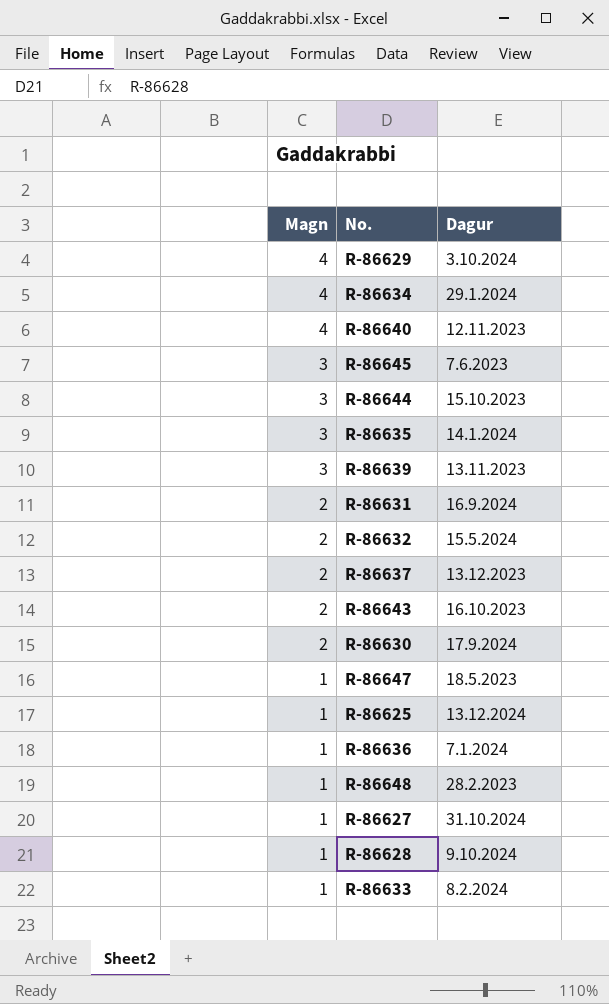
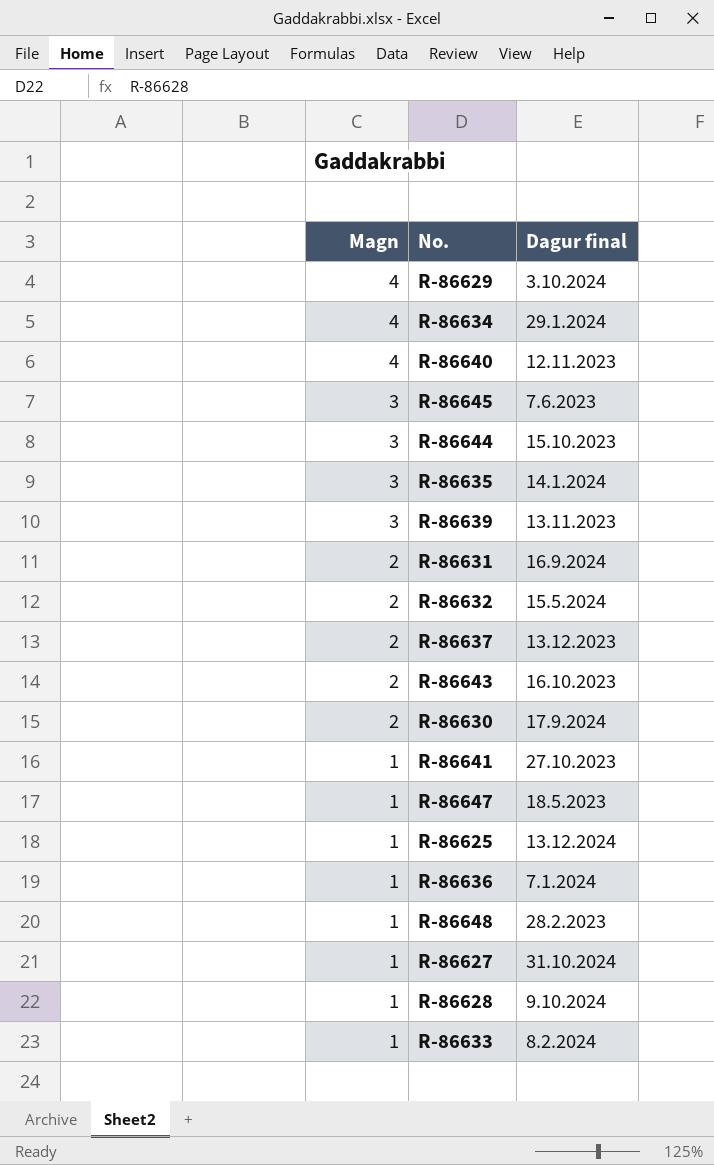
column name: Dagur -> Dagur final
row R-86641: none -> 1 | 27.10.2023

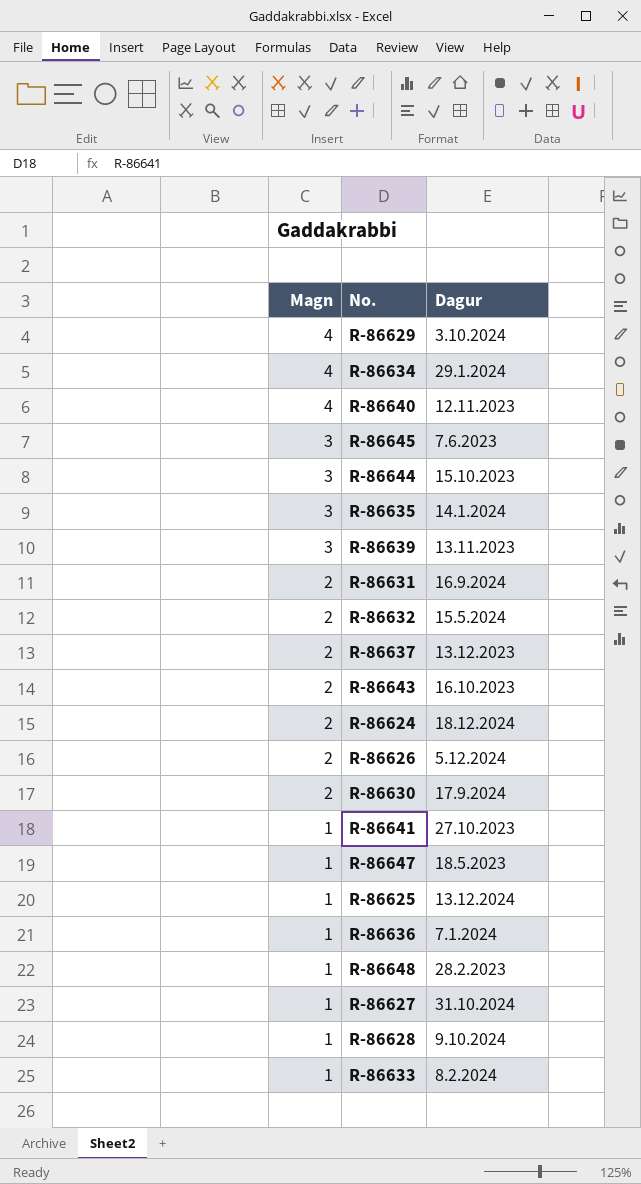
column name: Dagur final -> Dagur
row R-86624: none -> 2 | 18.12.2024
row R-86626: none -> 2 | 5.12.2024

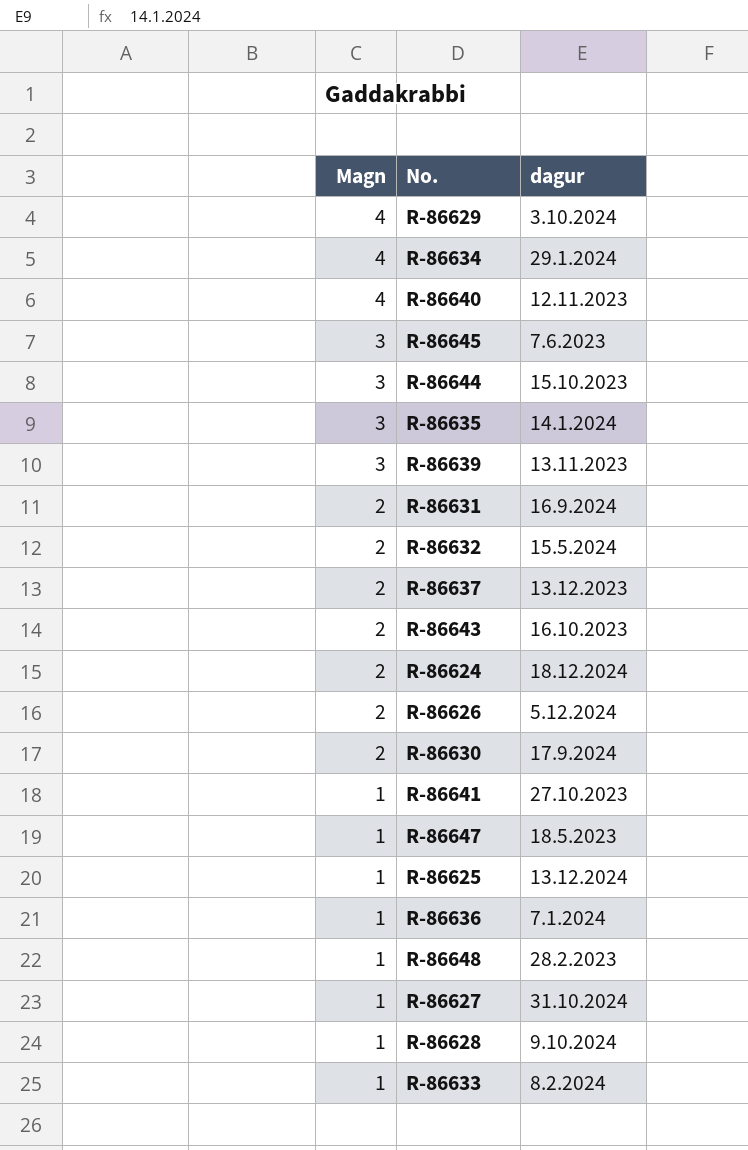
column name: Dagur -> dagur

